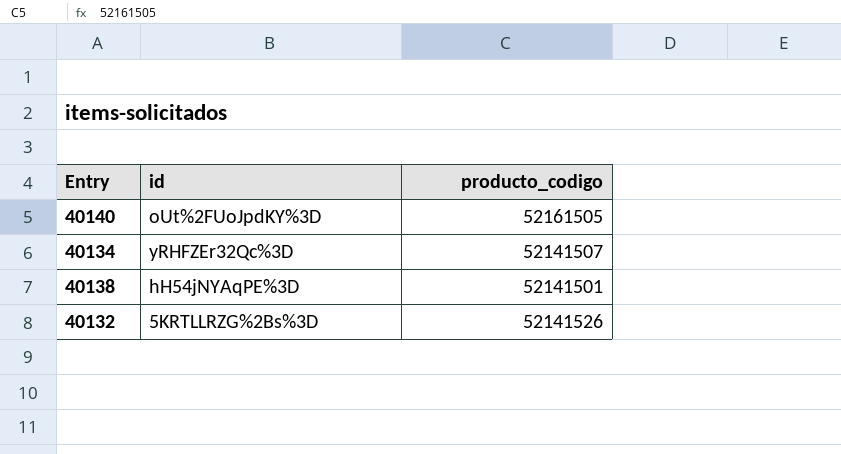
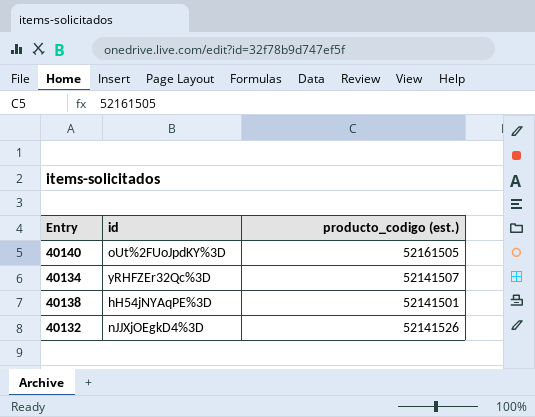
column name: producto_codigo -> producto_codigo (est.)
40132 | id: 5KRTLLRZG%2Bs%3D -> nJJXjOEgkD4%3D

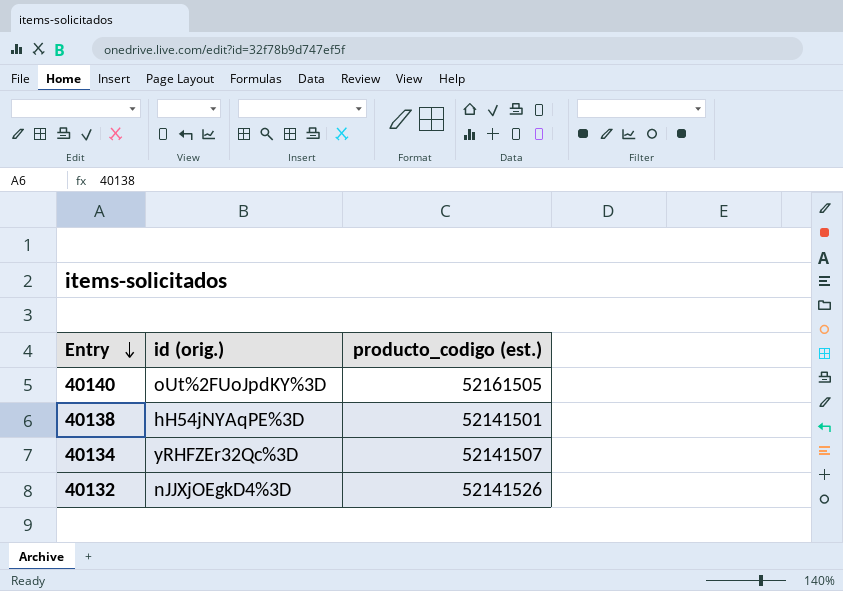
row order: none -> Entry descending
column name: id -> id (orig.)

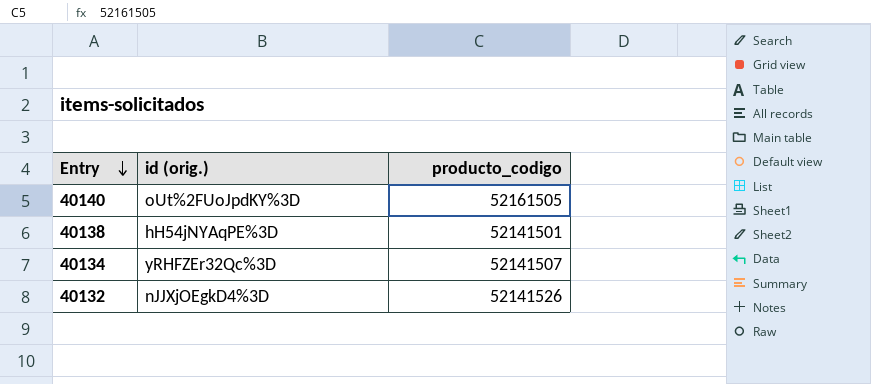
column name: producto_codigo (est.) -> producto_codigo

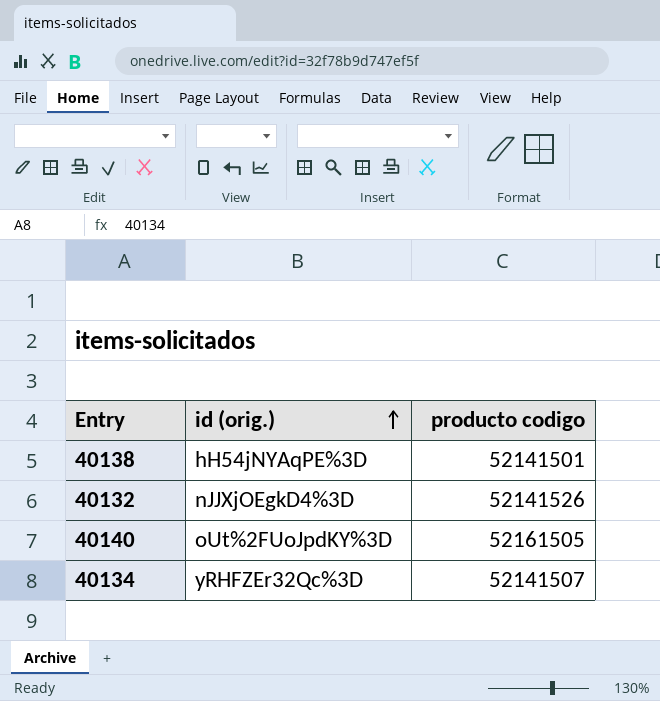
row order: Entry descending -> id (orig.) ascending
column name: producto_codigo -> producto codigo

